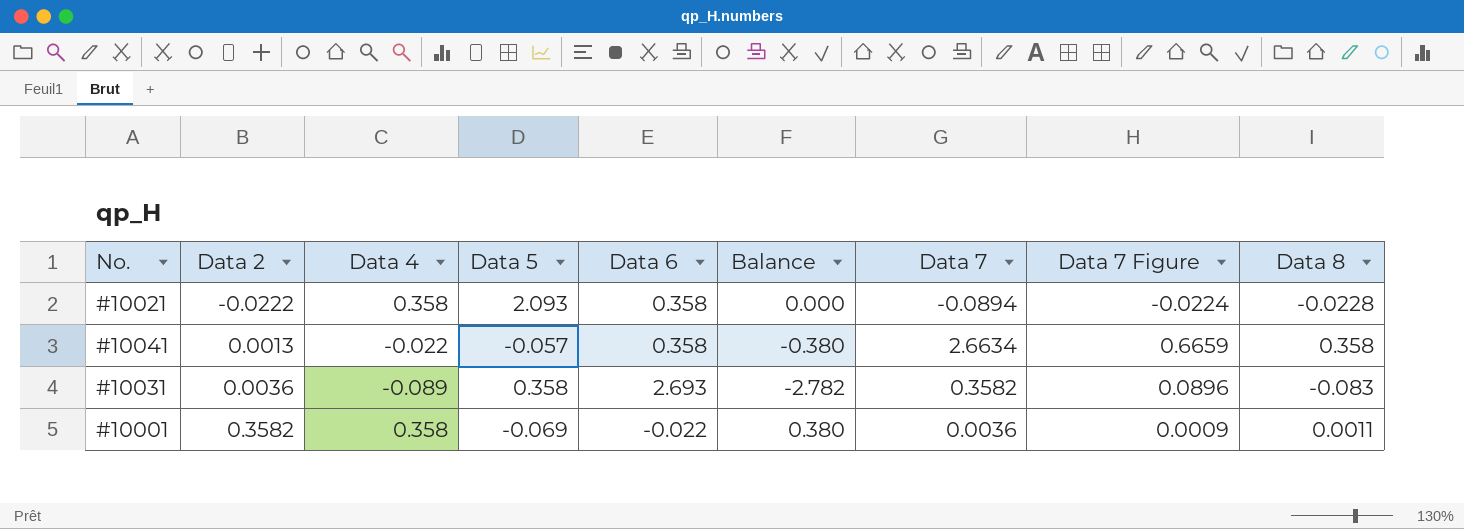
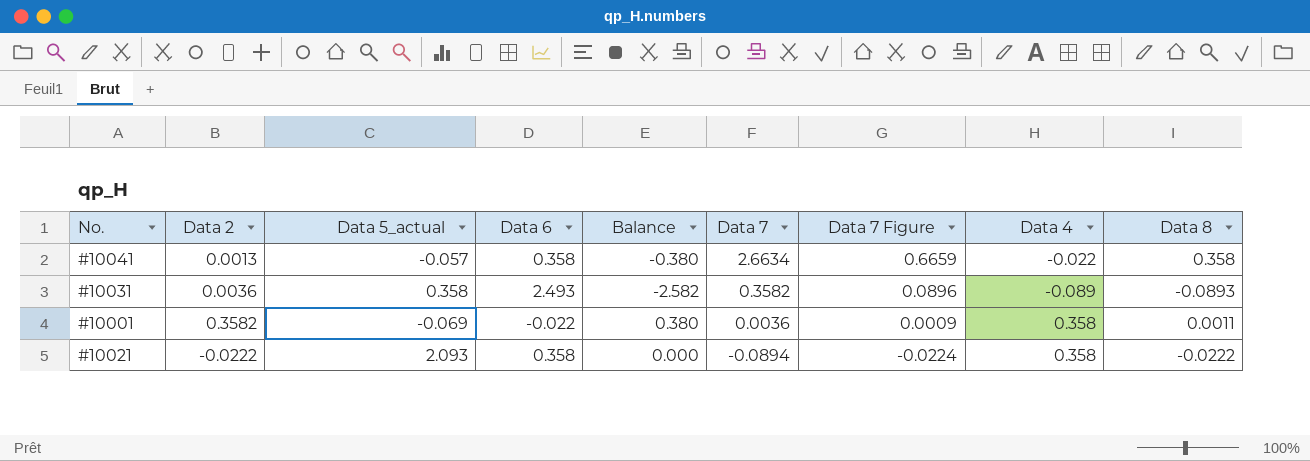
row order: Data 2 ascending -> Data 7 descending
column name: Data 5 -> Data 5_actual
column Data 4 | position: 3 -> 8
#10031 | Data 6: 2.693 -> 2.493
#10031 | Balance: -2.782 -> -2.582
#10031 | Data 8: -0.083 -> -0.0893
#10021 | Data 8: -0.0228 -> -0.0222

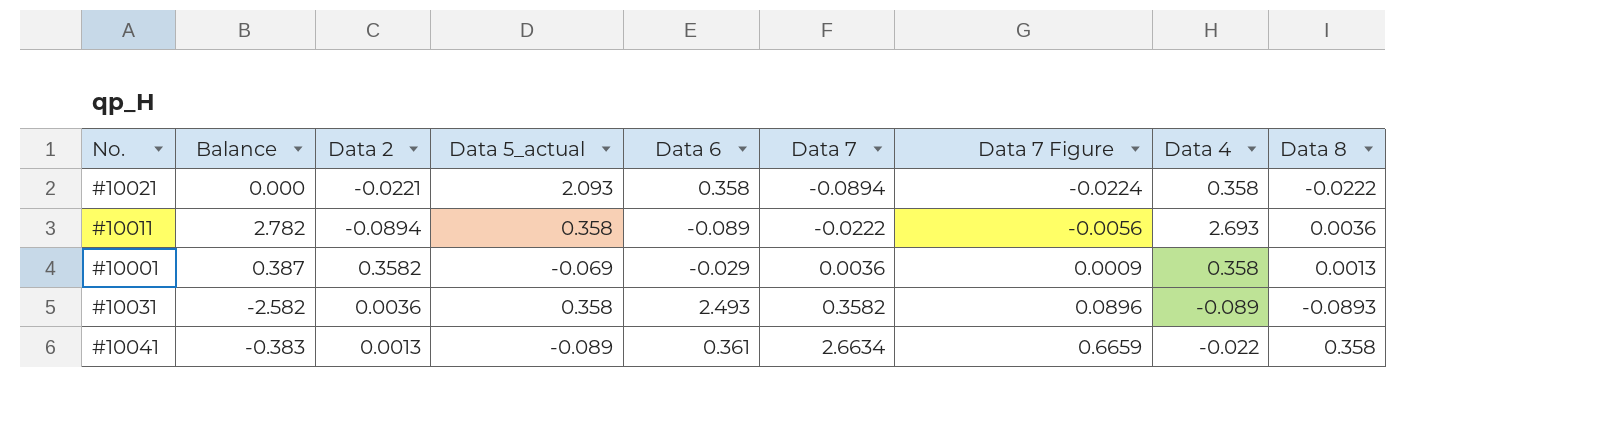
row order: Data 7 descending -> Data 7 ascending
column Balance | position: 5 -> 2
#10021 | Data 2: -0.0222 -> -0.0221
row #10011: none -> 2.782 | -0.0894 | 0.358 | -0.089 | -0.0222 | -0.0056 | 2.693 | 0.0036
#10001 | Balance: 0.380 -> 0.387
#10001 | Data 6: -0.022 -> -0.029
#10001 | Data 8: 0.0011 -> 0.0013
#10041 | Balance: -0.380 -> -0.383
#10041 | Data 5_actual: -0.057 -> -0.089
#10041 | Data 6: 0.358 -> 0.361

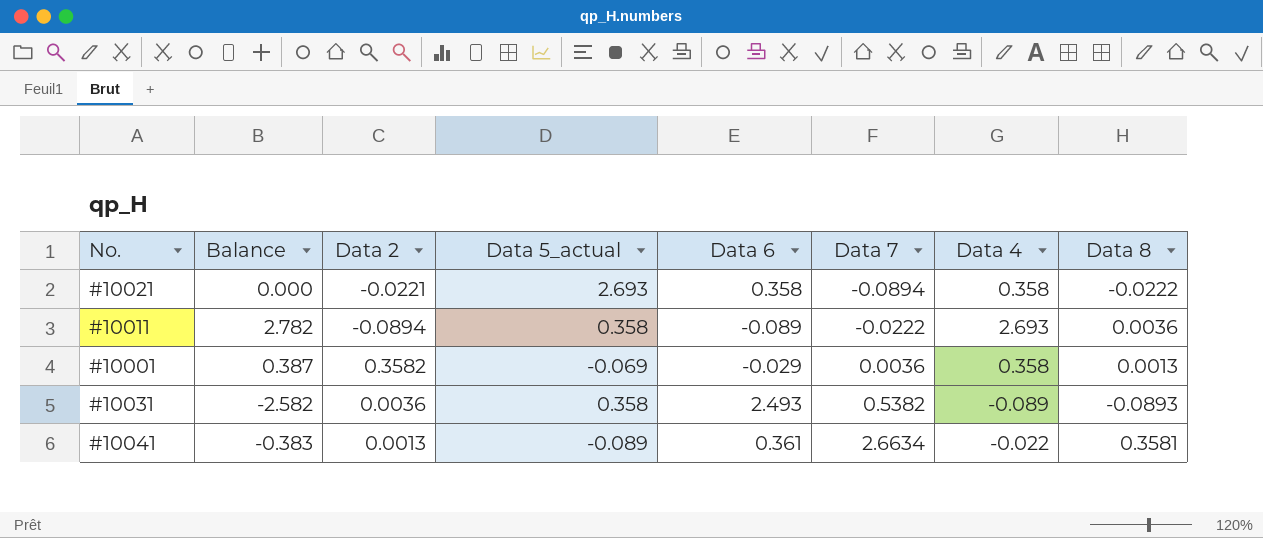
column Data 7 Figure | formula: [Data 7] * 0.25 -> none
#10021 | Data 5_actual: 2.093 -> 2.693
#10031 | Data 7: 0.3582 -> 0.5382
#10041 | Data 8: 0.358 -> 0.3581

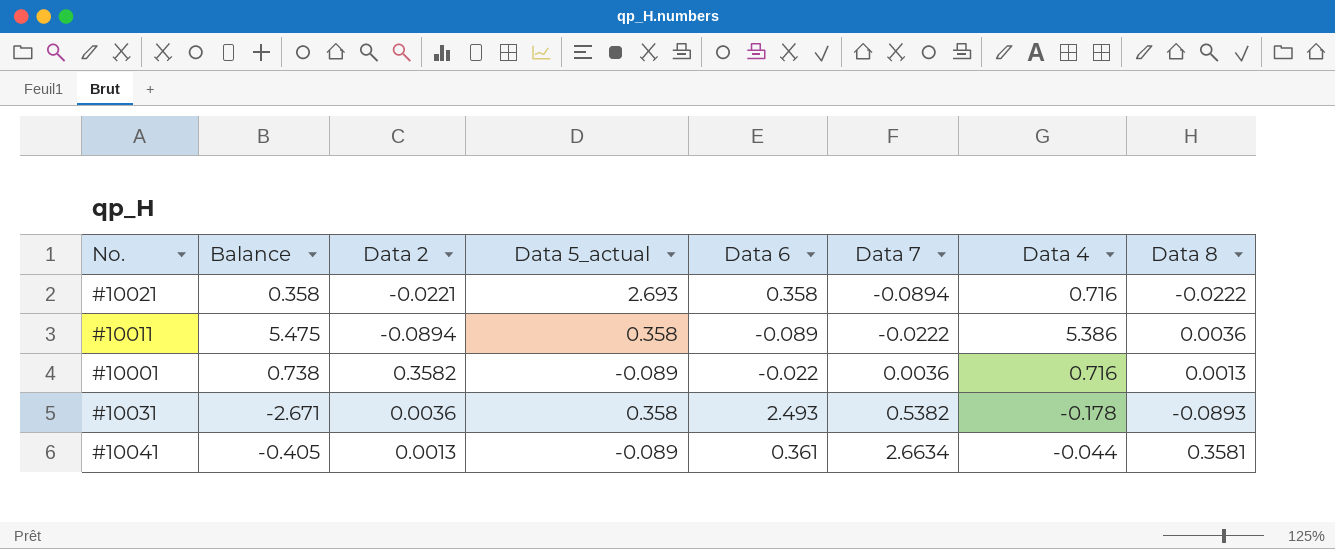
#10021 | Balance: 0.000 -> 0.358
#10021 | Data 4: 0.358 -> 0.716
#10011 | Balance: 2.782 -> 5.475
#10011 | Data 4: 2.693 -> 5.386
#10001 | Balance: 0.387 -> 0.738
#10001 | Data 5_actual: -0.069 -> -0.089
#10001 | Data 6: -0.029 -> -0.022
#10001 | Data 4: 0.358 -> 0.716
#10031 | Balance: -2.582 -> -2.671
#10031 | Data 4: -0.089 -> -0.178
#10041 | Balance: -0.383 -> -0.405
#10041 | Data 4: -0.022 -> -0.044

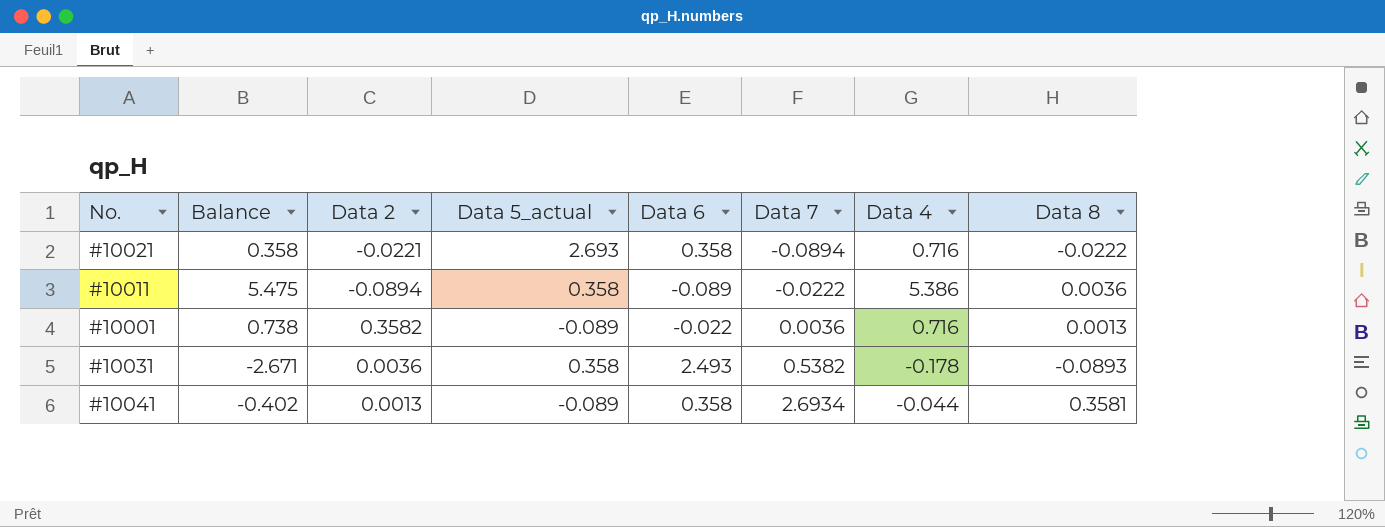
#10041 | Balance: -0.405 -> -0.402
#10041 | Data 6: 0.361 -> 0.358
#10041 | Data 7: 2.6634 -> 2.6934

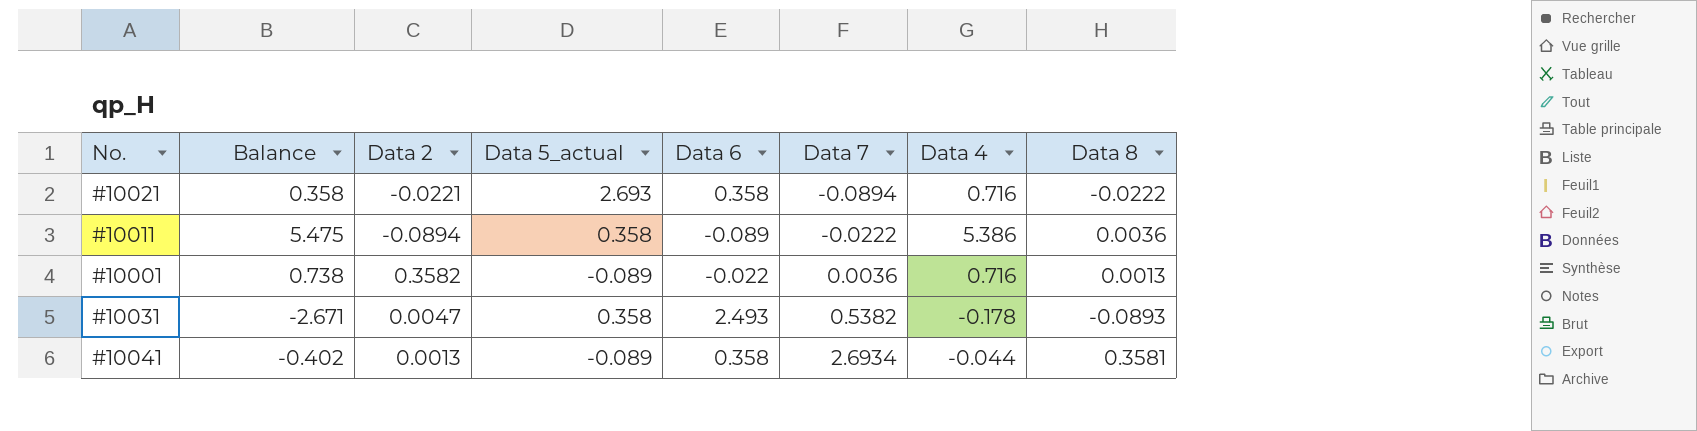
#10031 | Data 2: 0.0036 -> 0.0047

